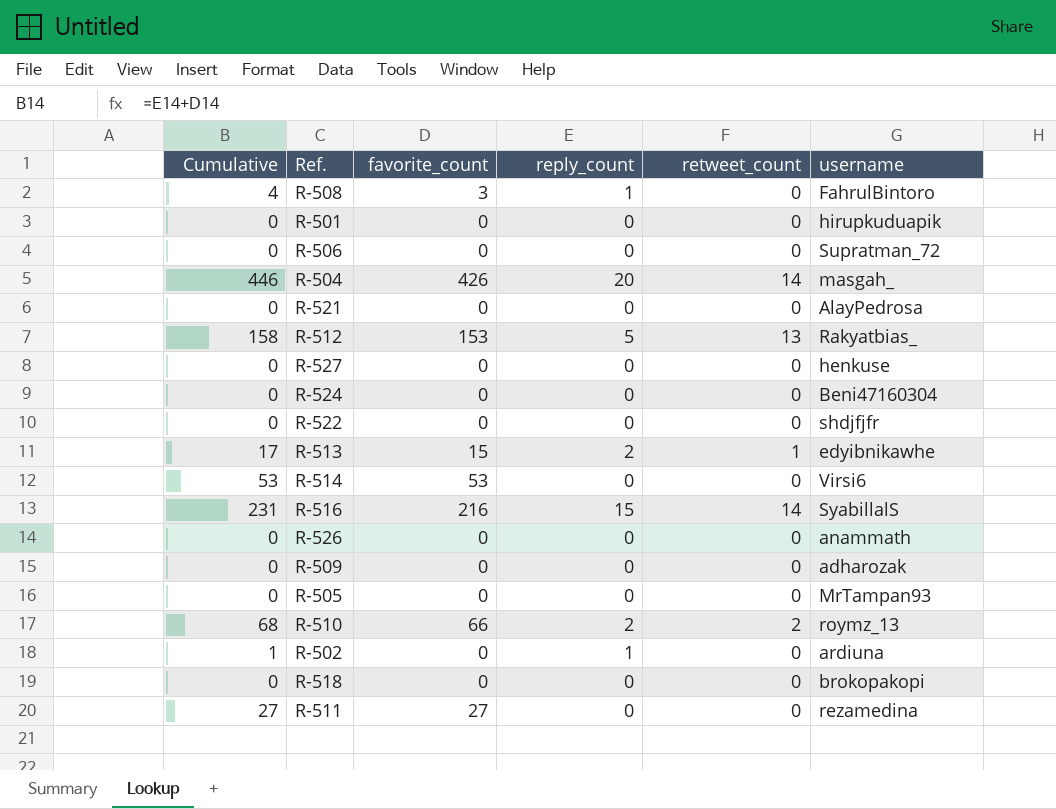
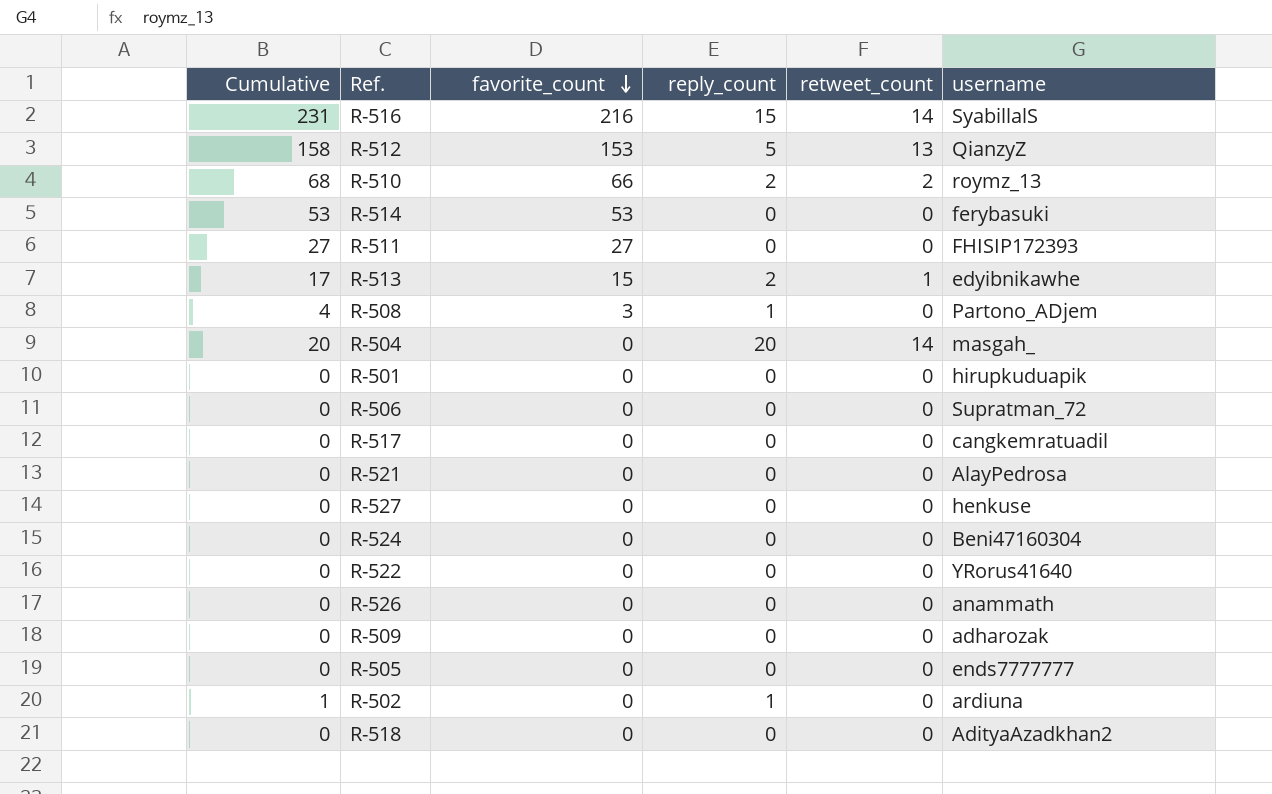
row order: none -> favorite_count descending
R-512 | username: Rakyatbias_ -> QianzyZ
R-514 | username: Virsi6 -> ferybasuki
R-511 | username: rezamedina -> FHISIP172393
R-508 | username: FahrulBintoro -> Partono_ADjem
R-504 | Cumulative: 446 -> 20
R-504 | favorite_count: 426 -> 0
row R-517: none -> 0 | 0 | 0 | 0 | cangkemratuadil
R-522 | username: shdjfjfr -> YRorus41640
R-505 | username: MrTampan93 -> ends7777777
R-518 | username: brokopakopi -> AdityaAzadkhan2

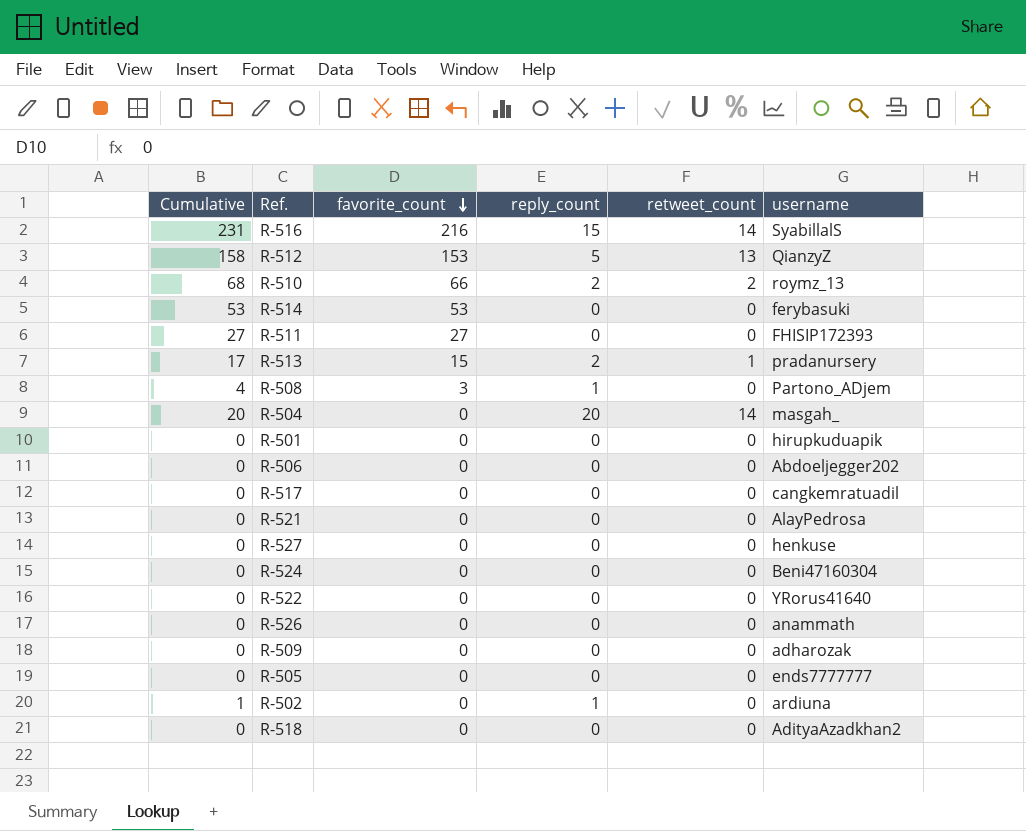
R-513 | username: edyibnikawhe -> pradanursery
R-506 | username: Supratman_72 -> Abdoeljegger202

